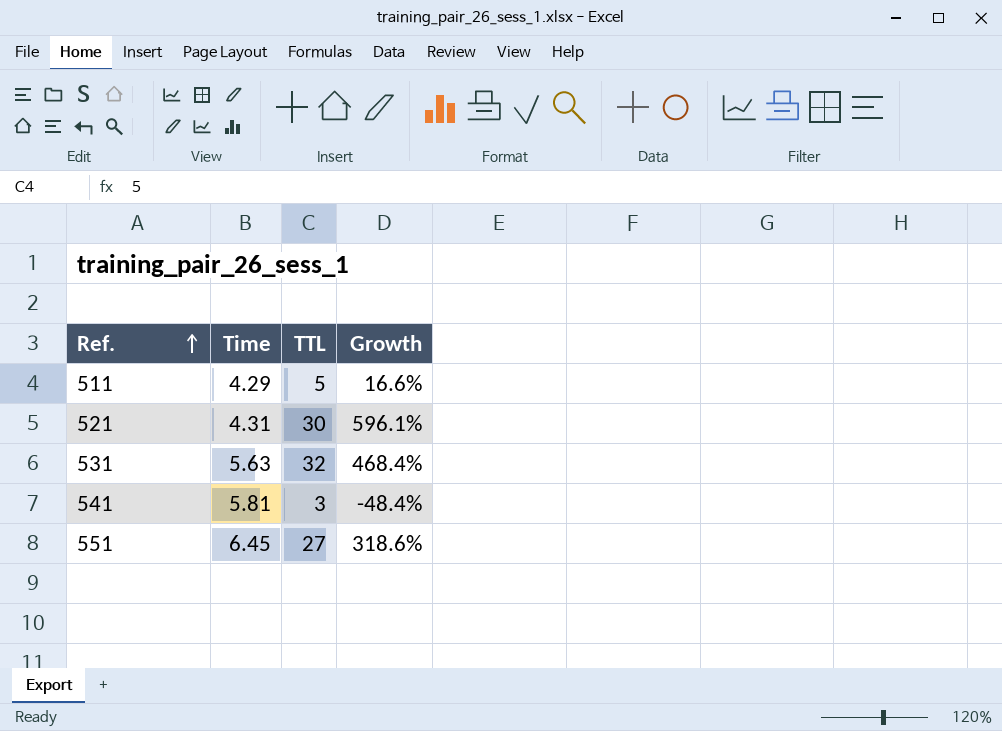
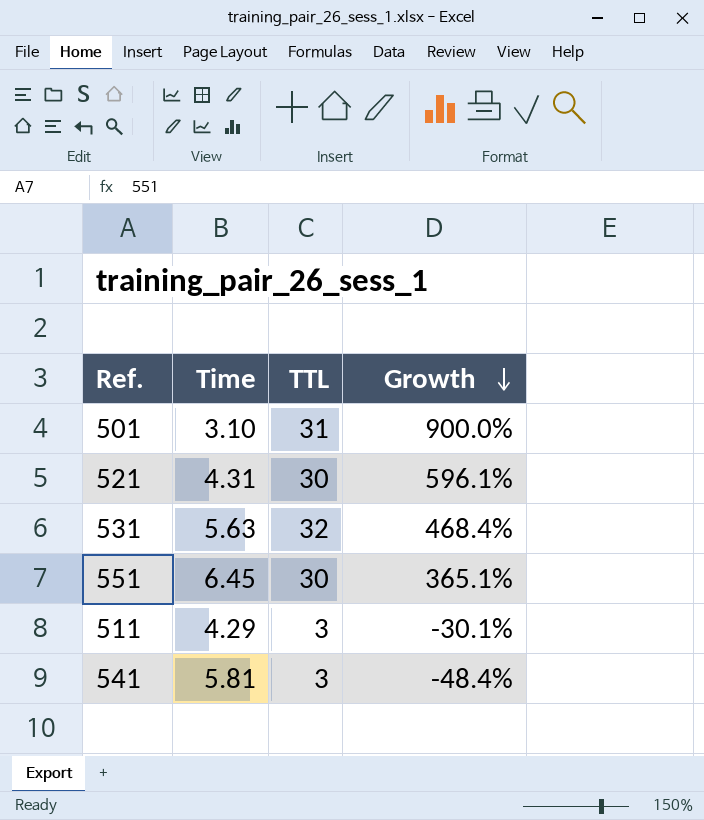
row order: Ref. ascending -> Growth descending
row 501: none -> 3.10 | 31 | 900.0%
551 | TTL: 27 -> 30
551 | Growth: 318.6% -> 365.1%
511 | TTL: 5 -> 3
511 | Growth: 16.6% -> -30.1%

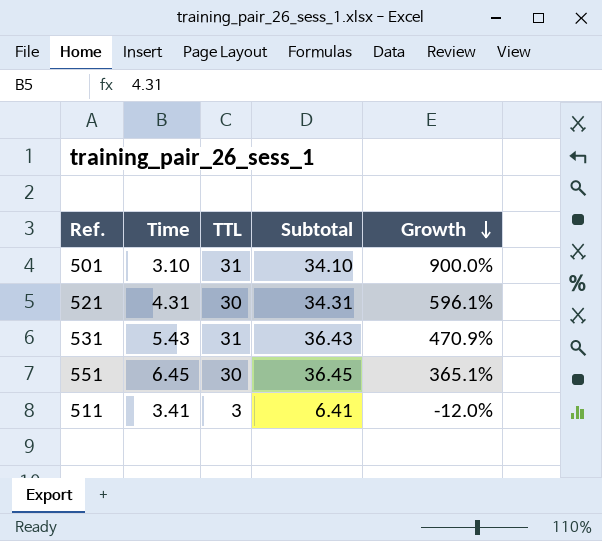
column Subtotal | formula: none -> [Time] + [TTL]
row 541: 5.81 | 3 | -48.4% -> none
531 | Time: 5.63 -> 5.43
531 | TTL: 32 -> 31
531 | Growth: 468.4% -> 470.9%
511 | Time: 4.29 -> 3.41
511 | Growth: -30.1% -> -12.0%

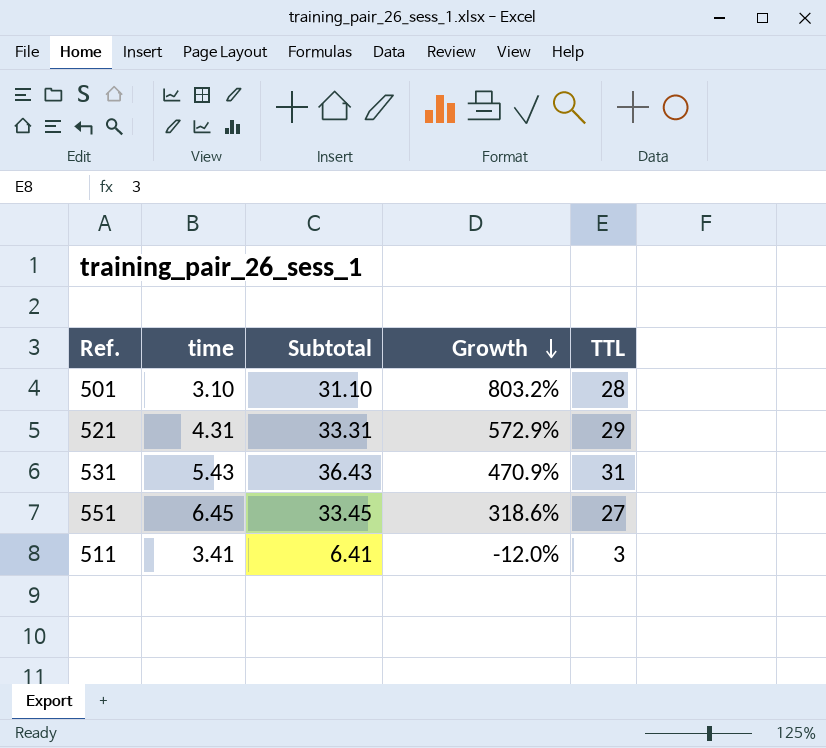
column name: Time -> time
column TTL | position: 3 -> 5
501 | Subtotal: 34.10 -> 31.10
501 | Growth: 900.0% -> 803.2%
501 | TTL: 31 -> 28
521 | Subtotal: 34.31 -> 33.31
521 | Growth: 596.1% -> 572.9%
521 | TTL: 30 -> 29
551 | Subtotal: 36.45 -> 33.45
551 | Growth: 365.1% -> 318.6%
551 | TTL: 30 -> 27

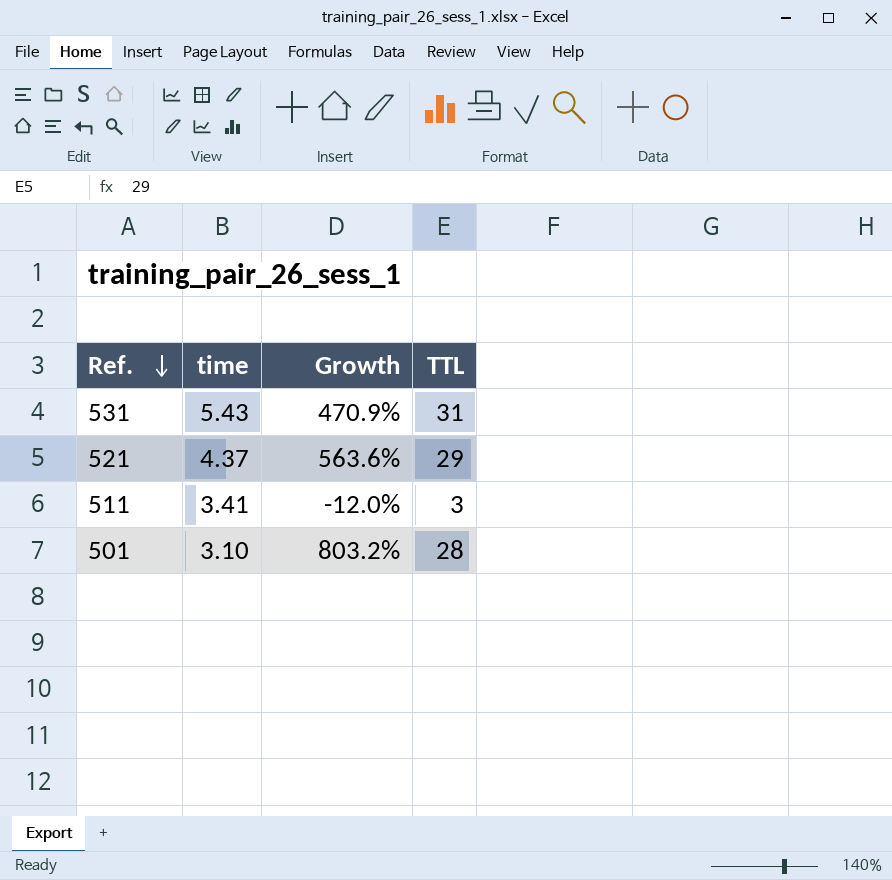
row order: Growth descending -> Ref. descending
column Subtotal | formula: [time] + [TTL] -> none
row 551: 6.45 | 33.45 | 318.6% | 27 -> none
521 | time: 4.31 -> 4.37
521 | Growth: 572.9% -> 563.6%

